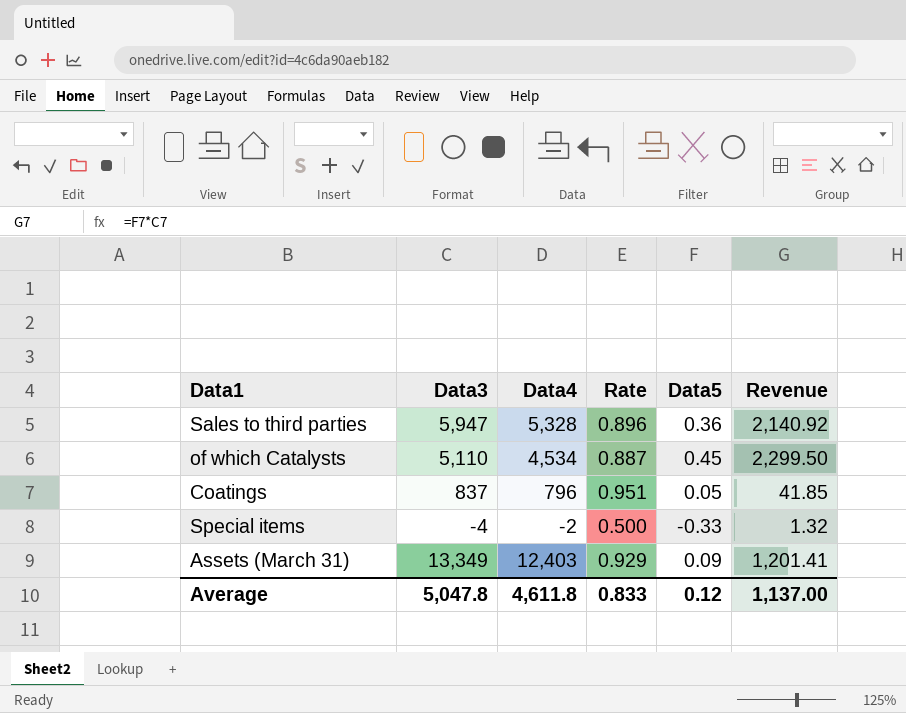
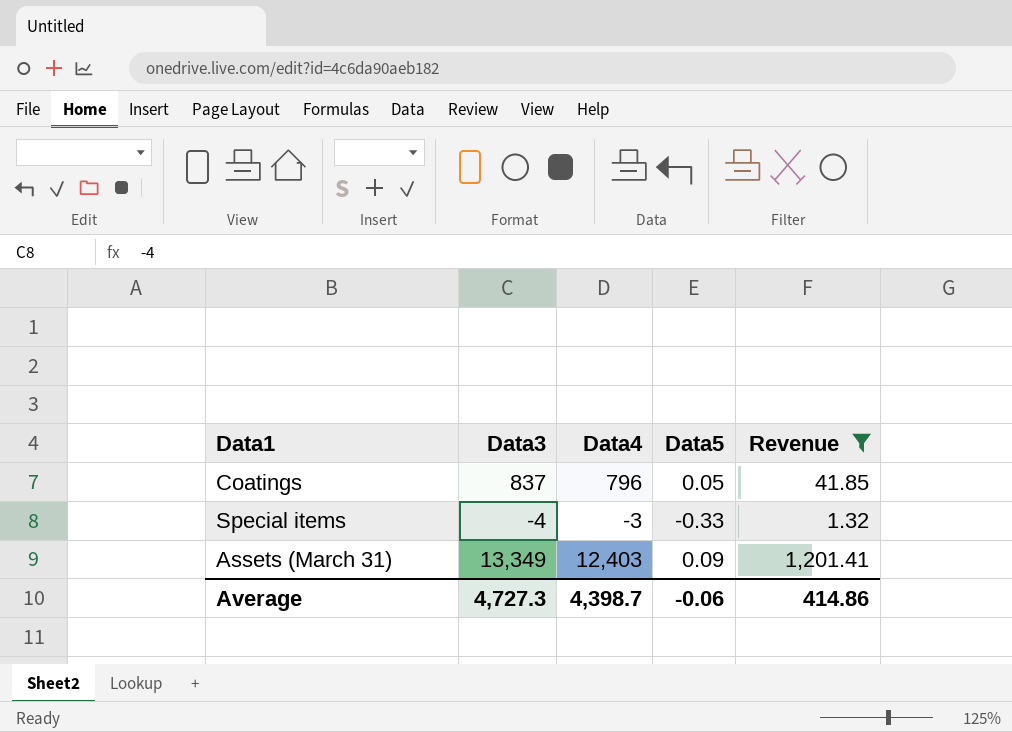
filter: none -> Revenue <= 1,201.41
column Rate | formula: [Data4] / [Data3] -> none
Special items | Data4: -2 -> -3
Average | Data3: 5,047.8 -> 4,727.3
Average | Data4: 4,611.8 -> 4,398.7
Average | Data5: 0.12 -> -0.06
Average | Revenue: 1,137.00 -> 414.86

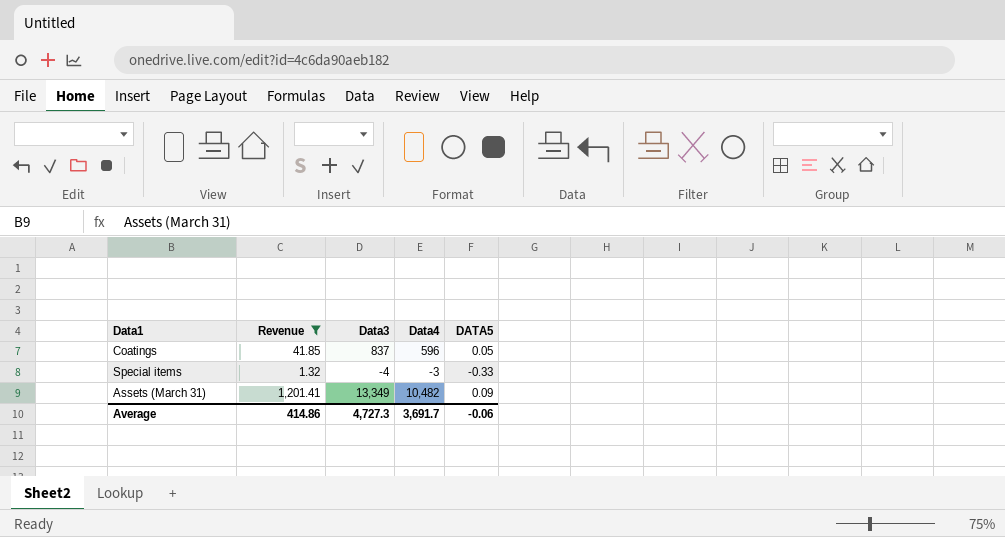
column Revenue | position: 5 -> 2
column name: Data5 -> DATA5
Coatings | Data4: 796 -> 596
Assets (March 31) | Data4: 12,403 -> 10,482
Average | Data4: 4,398.7 -> 3,691.7

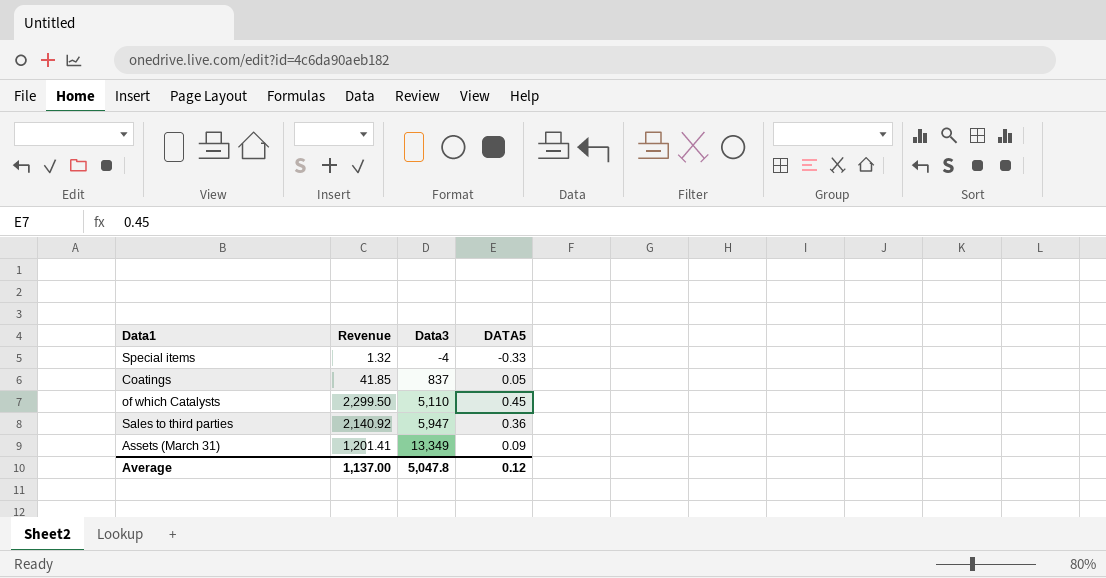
filter: Revenue <= 1,201.41 -> none
row order: none -> Data3 ascending
column Data4 | position: 4 -> none
Average | Revenue: 414.86 -> 1,137.00
Average | Data3: 4,727.3 -> 5,047.8
Average | DATA5: -0.06 -> 0.12

